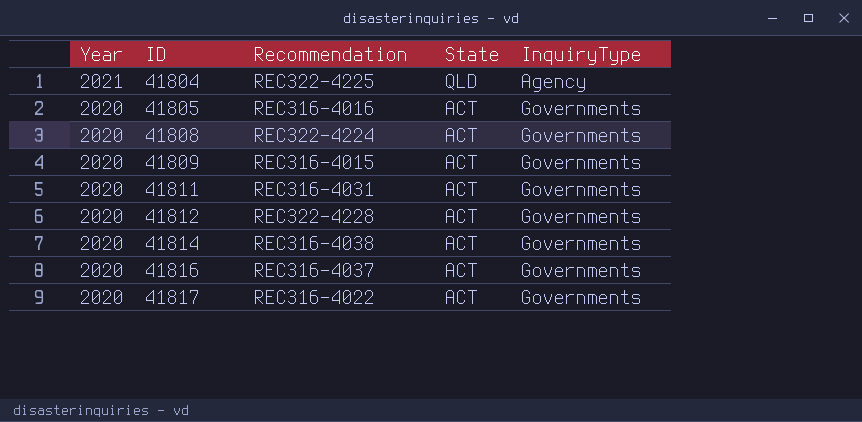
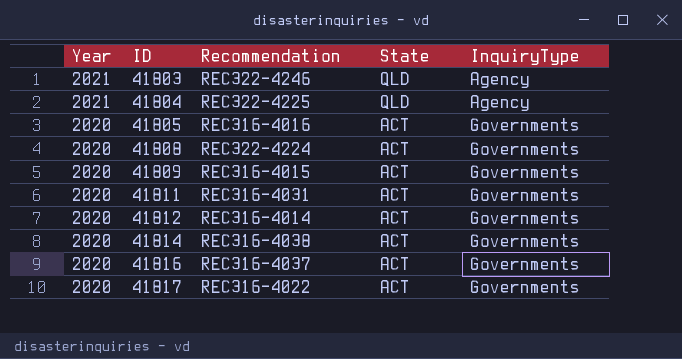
row 41803: none -> 2021 | REC322-4246 | QLD | Agency
41812 | Recommendation: REC322-4228 -> REC316-4014

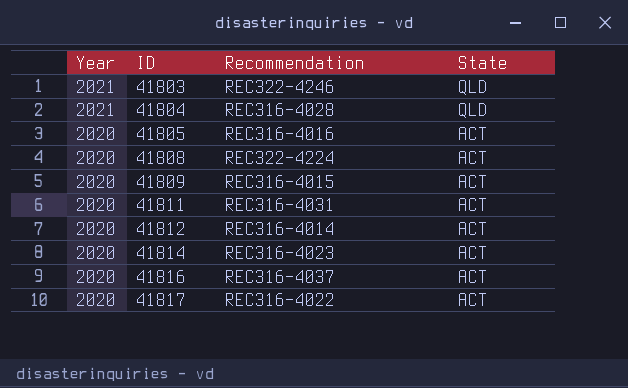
column InquiryType | position: 5 -> none
41804 | Recommendation: REC322-4225 -> REC316-4028
41814 | Recommendation: REC316-4038 -> REC316-4023

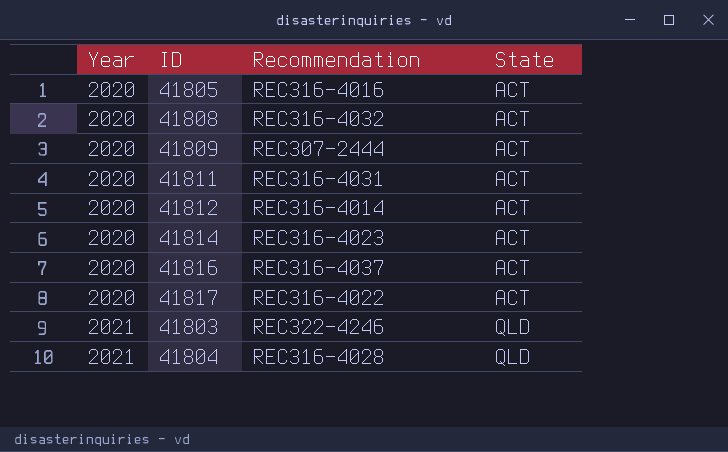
row order: Year descending -> Year ascending
41808 | Recommendation: REC322-4224 -> REC316-4032
41809 | Recommendation: REC316-4015 -> REC307-2444

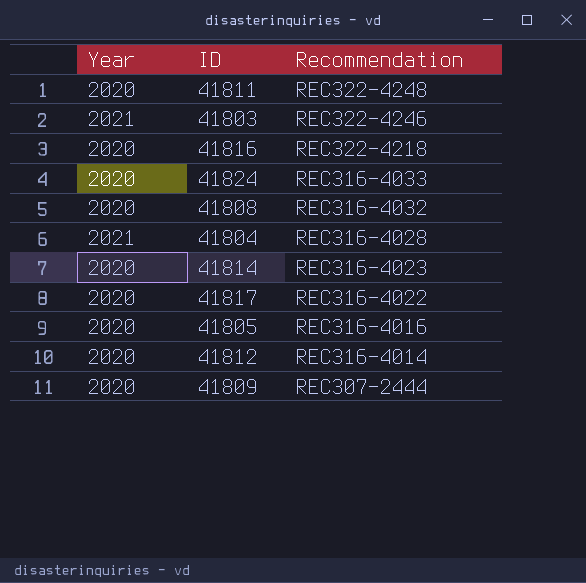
row order: Year ascending -> Recommendation descending
column State | position: 4 -> none
41811 | Recommendation: REC316-4031 -> REC322-4248
41816 | Recommendation: REC316-4037 -> REC322-4218
row 41824: none -> 2020 | REC316-4033

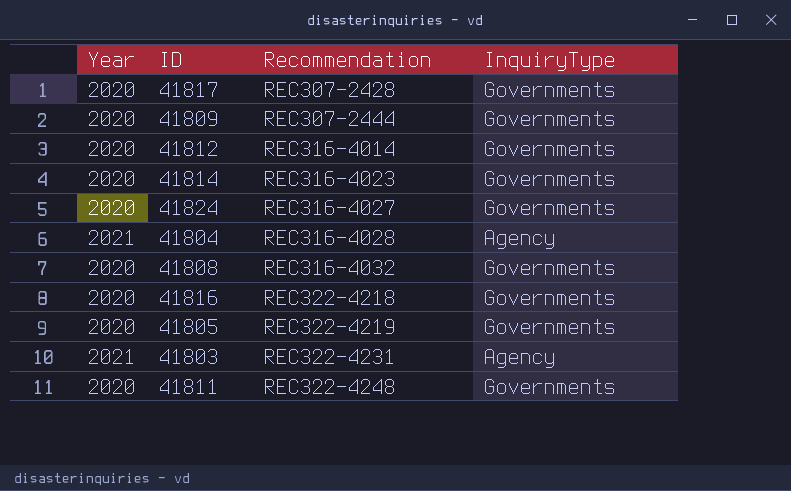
row order: Recommendation descending -> Recommendation ascending
column InquiryType | position: none -> 4
41817 | Recommendation: REC316-4022 -> REC307-2428
41824 | Recommendation: REC316-4033 -> REC316-4027
41805 | Recommendation: REC316-4016 -> REC322-4219
41803 | Recommendation: REC322-4246 -> REC322-4231

